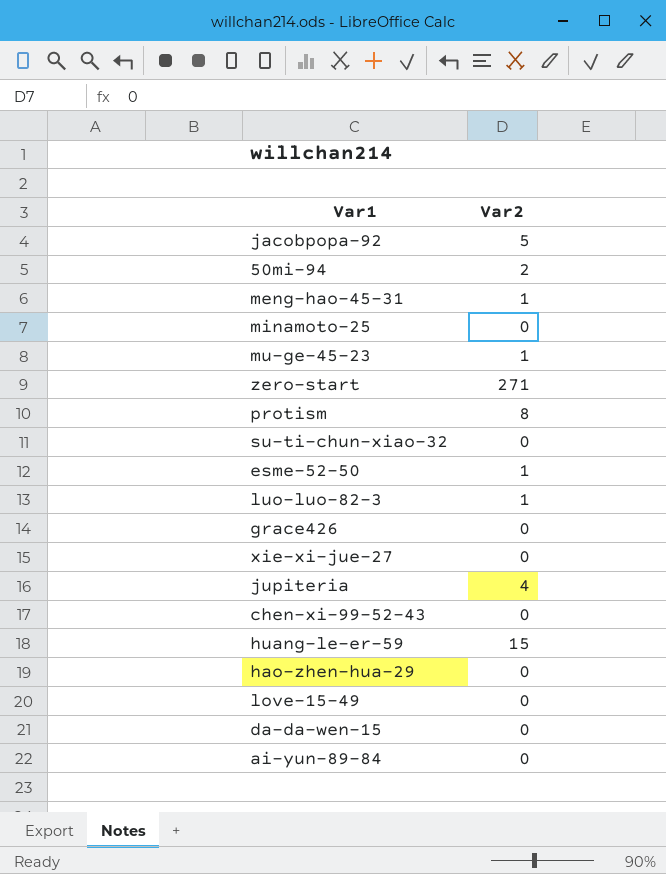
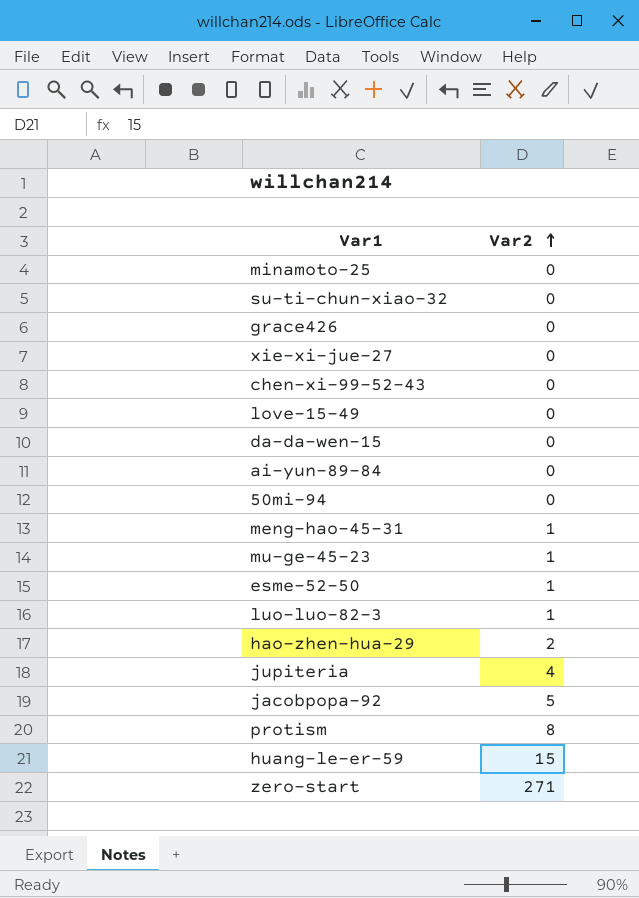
row order: none -> Var2 ascending
50mi-94 | Var2: 2 -> 0
hao-zhen-hua-29 | Var2: 0 -> 2

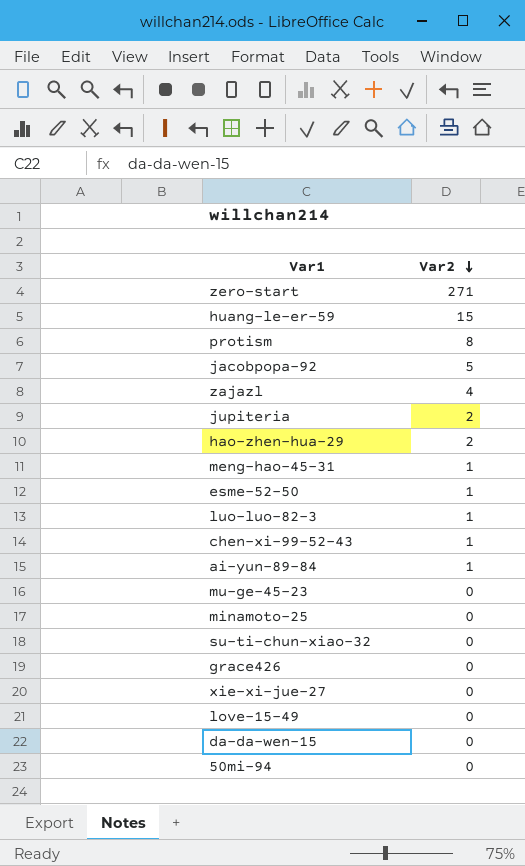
row order: Var2 ascending -> Var2 descending
row zajazl: none -> 4
jupiteria | Var2: 4 -> 2
chen-xi-99-52-43 | Var2: 0 -> 1
ai-yun-89-84 | Var2: 0 -> 1
mu-ge-45-23 | Var2: 1 -> 0

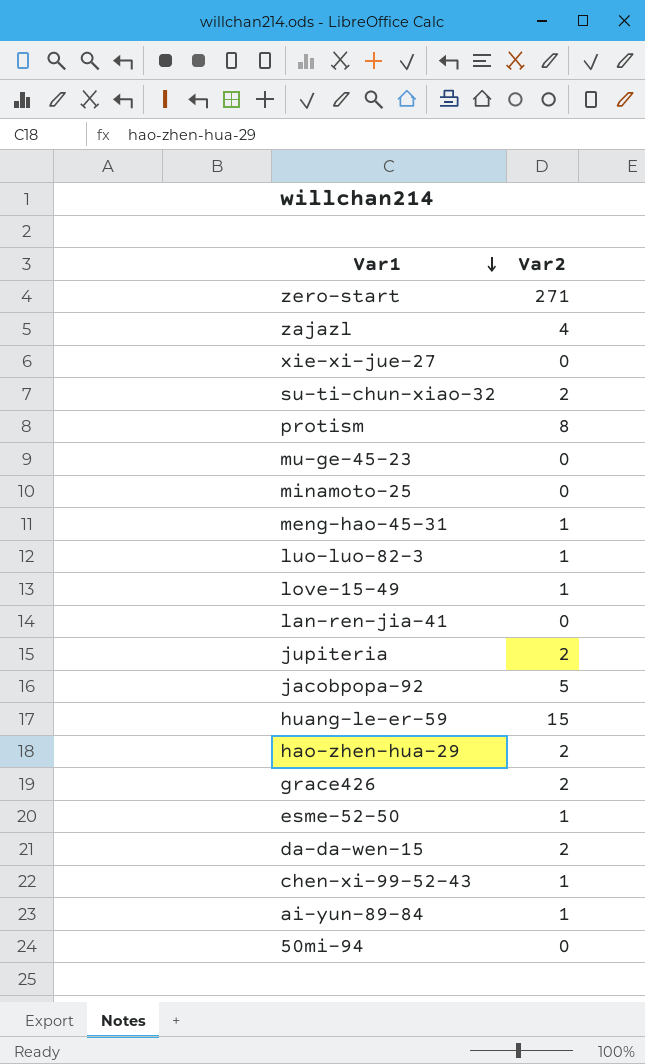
row order: Var2 descending -> Var1 descending
su-ti-chun-xiao-32 | Var2: 0 -> 2
love-15-49 | Var2: 0 -> 1
row lan-ren-jia-41: none -> 0
grace426 | Var2: 0 -> 2
da-da-wen-15 | Var2: 0 -> 2

